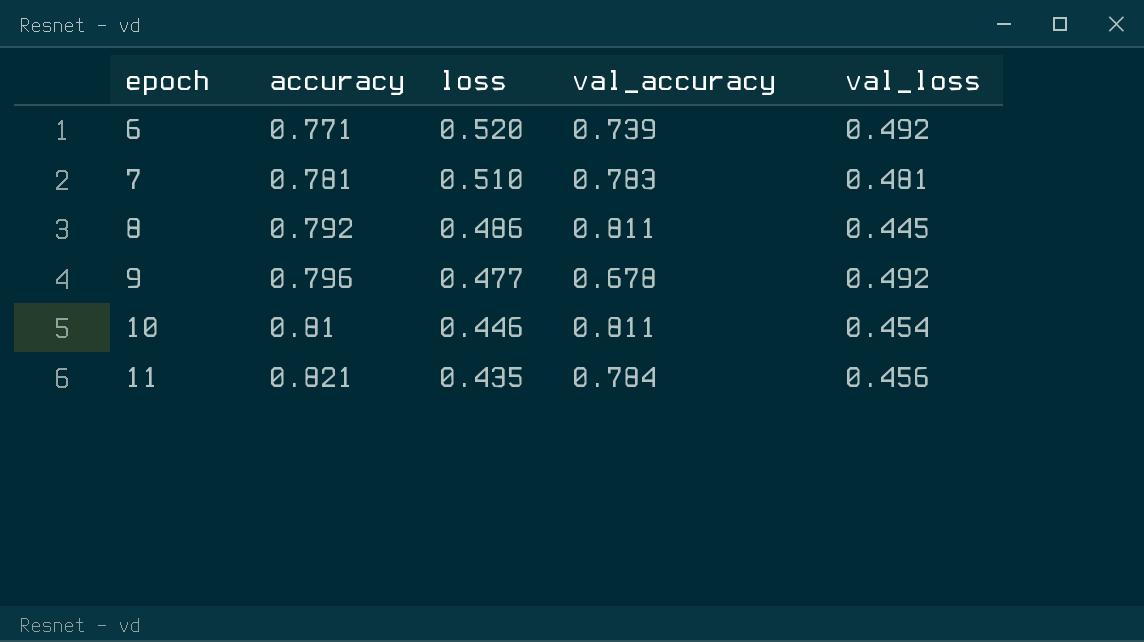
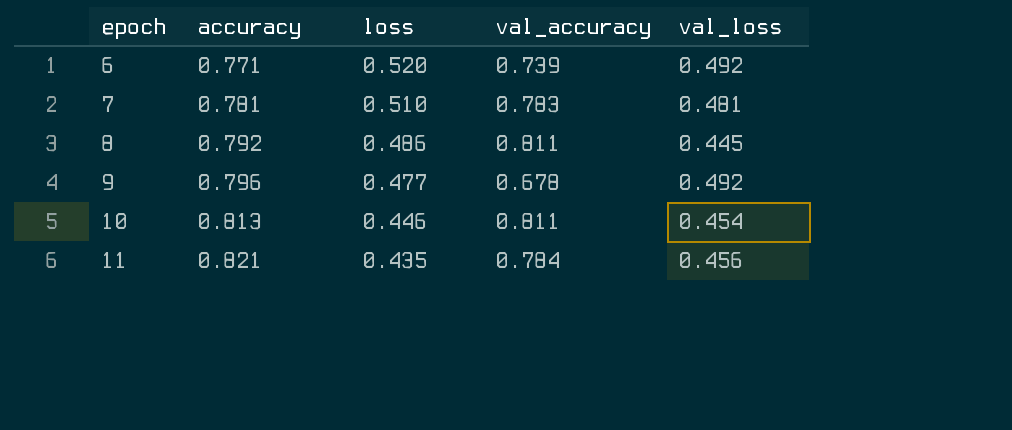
10 | accuracy: 0.81 -> 0.813

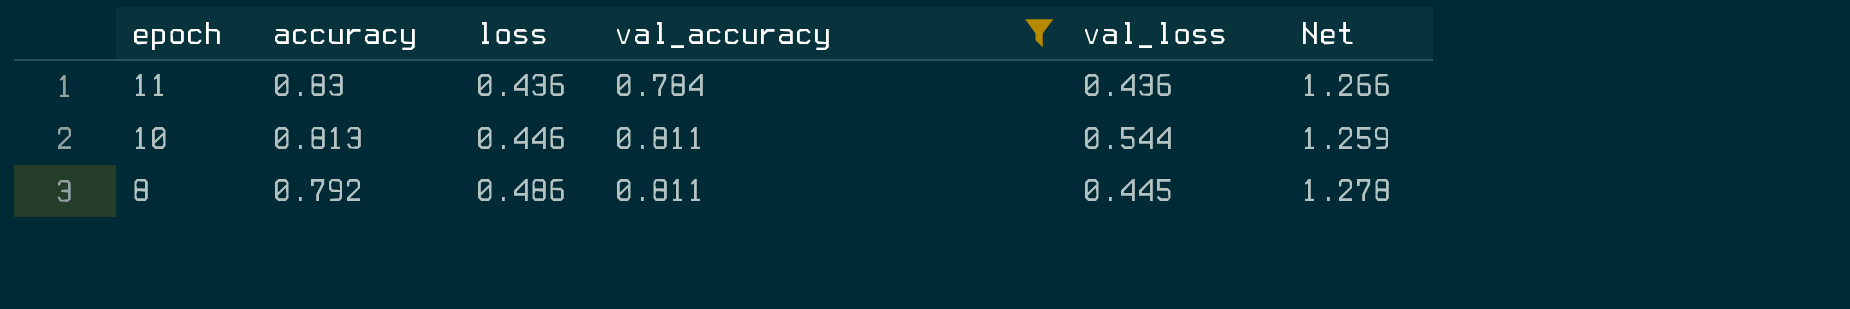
filter: none -> val_accuracy >= 0.784
row order: epoch ascending -> epoch descending
column Net | formula: none -> [accuracy] + [loss]
11 | accuracy: 0.821 -> 0.83
11 | loss: 0.435 -> 0.436
11 | val_loss: 0.456 -> 0.436
10 | val_loss: 0.454 -> 0.544

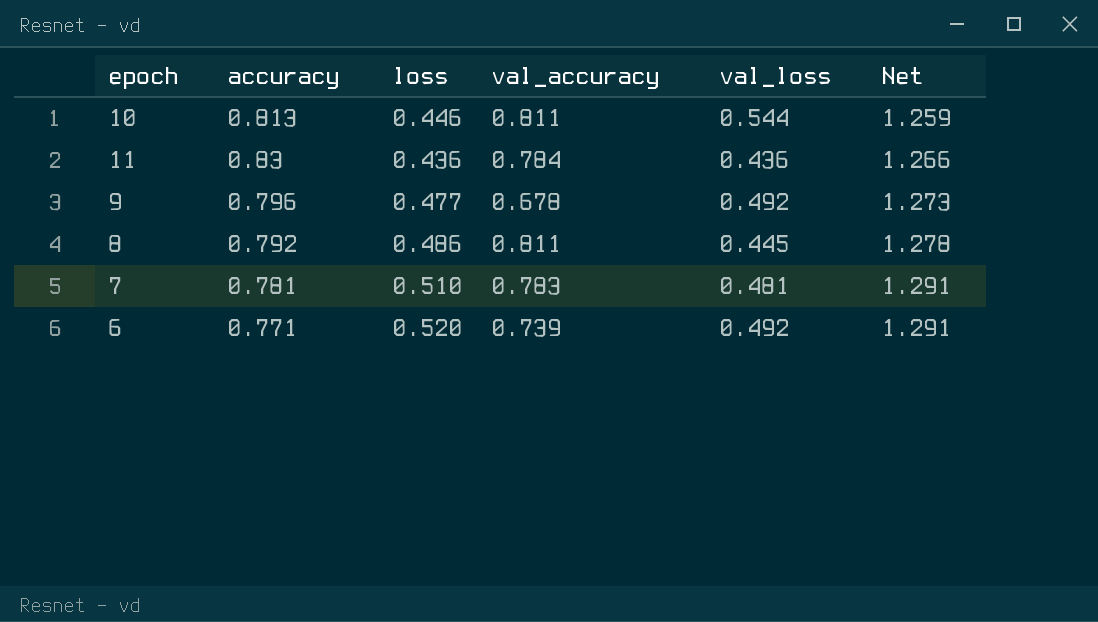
filter: val_accuracy >= 0.784 -> none
row order: epoch descending -> Net ascending

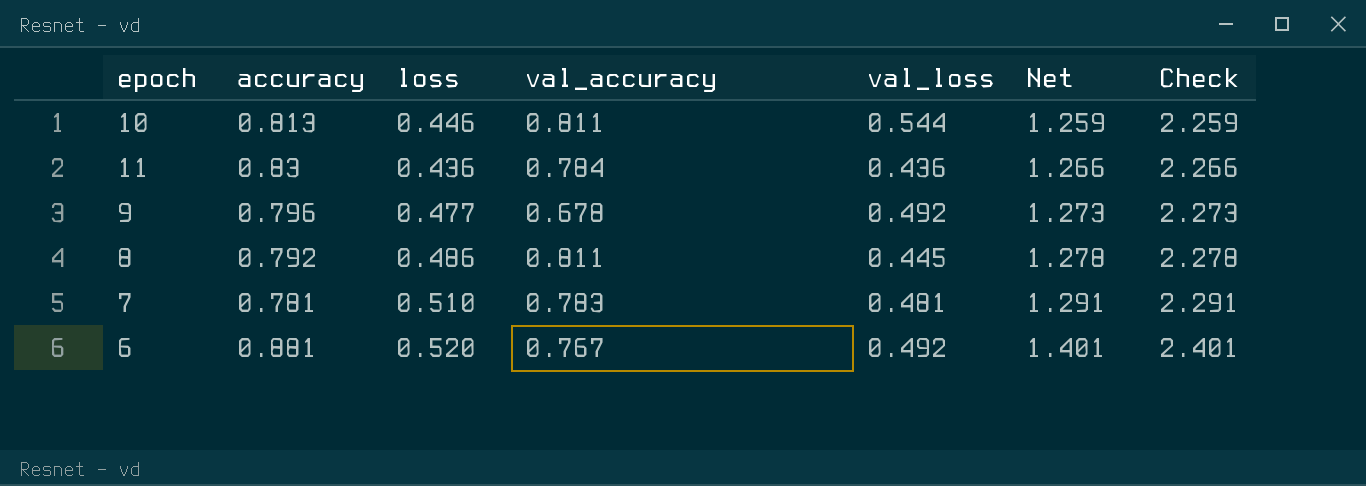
column Check | formula: none -> [Net] + 1
6 | accuracy: 0.771 -> 0.881
6 | val_accuracy: 0.739 -> 0.767
6 | Net: 1.291 -> 1.401

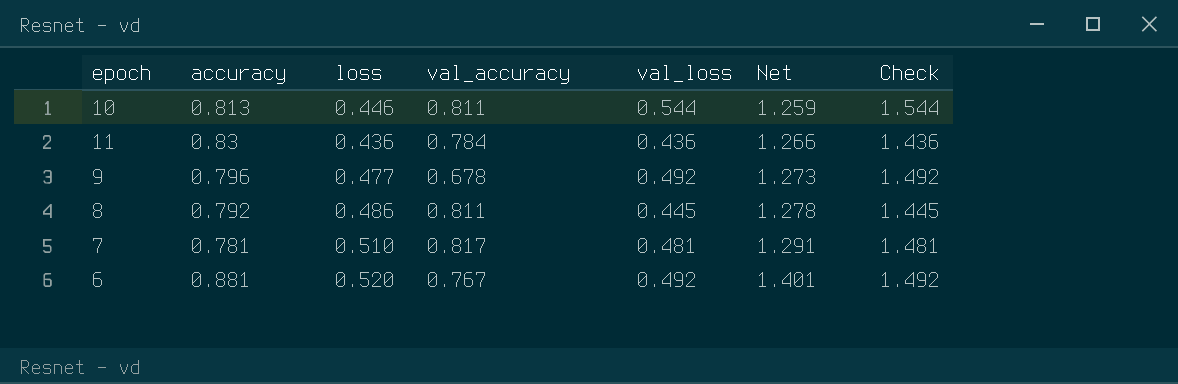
column Check | formula: [Net] + 1 -> [val_loss] + 1
7 | val_accuracy: 0.783 -> 0.817

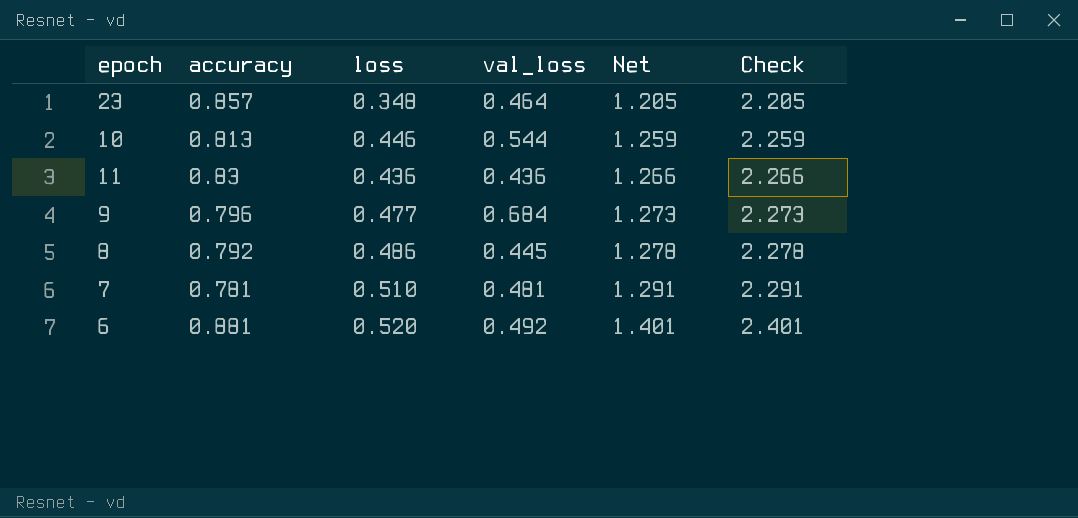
column val_accuracy | position: 4 -> none
column Check | formula: [val_loss] + 1 -> [Net] + 1
row 23: none -> 0.857 | 0.348 | 0.464 | 1.205 | 2.205
9 | val_loss: 0.492 -> 0.684

